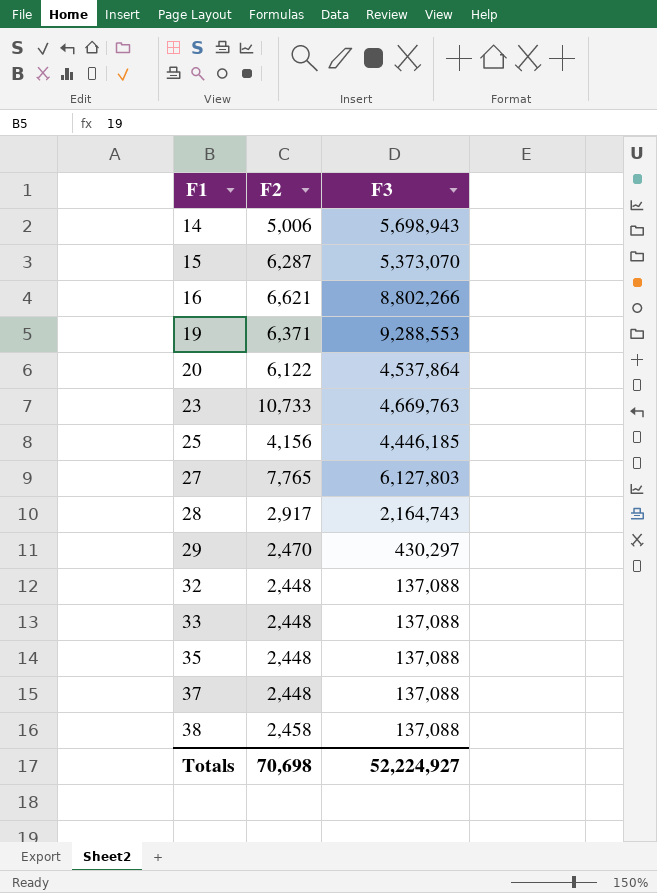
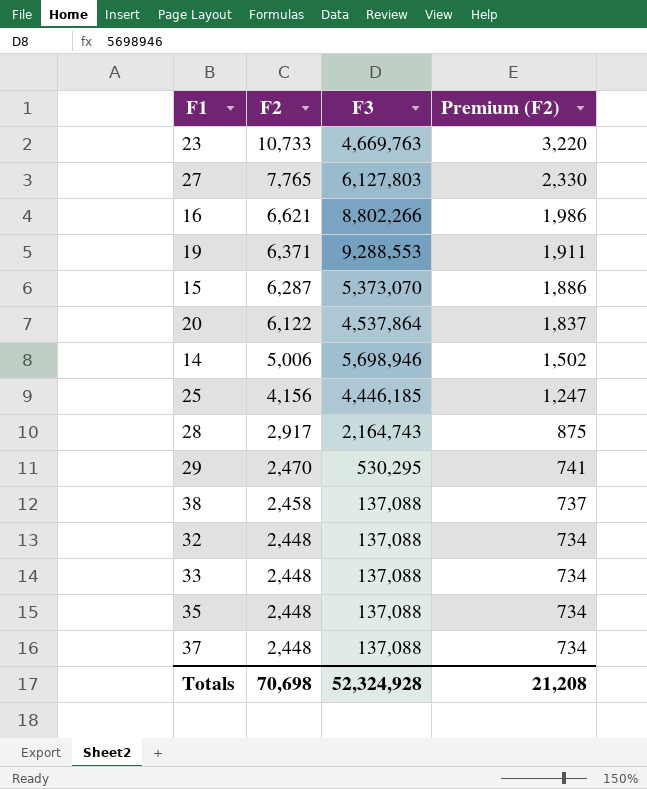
row order: F1 ascending -> F2 descending
column Premium (F2) | formula: none -> [F2] * 0.3
14 | F3: 5,698,943 -> 5,698,946
29 | F3: 430,297 -> 530,295
Totals | F3: 52,224,927 -> 52,324,928

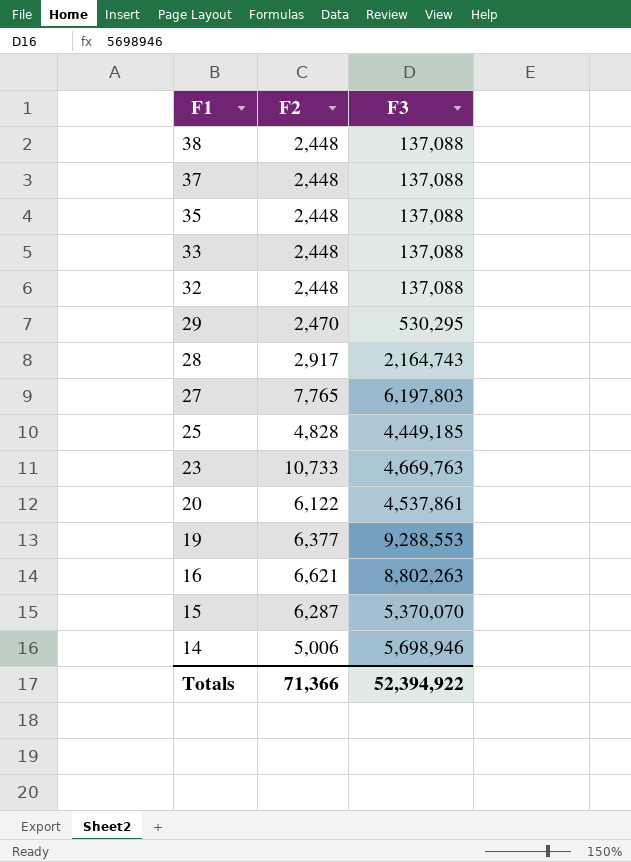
row order: F2 descending -> F1 descending
column Premium (F2) | formula: [F2] * 0.3 -> none
38 | F2: 2,458 -> 2,448
27 | F3: 6,127,803 -> 6,197,803
25 | F2: 4,156 -> 4,828
25 | F3: 4,446,185 -> 4,449,185
20 | F3: 4,537,864 -> 4,537,861
19 | F2: 6,371 -> 6,377
16 | F3: 8,802,266 -> 8,802,263
15 | F3: 5,373,070 -> 5,370,070
Totals | F2: 70,698 -> 71,366
Totals | F3: 52,324,928 -> 52,394,922

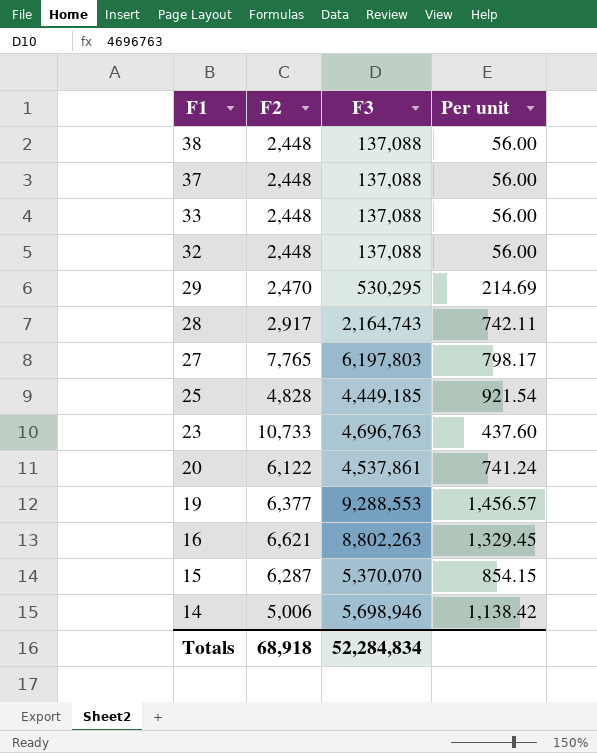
column Per unit | formula: none -> [F3] / [F2]
row 35: 2,448 | 137,088 -> none
23 | F3: 4,669,763 -> 4,696,763
Totals | F2: 71,366 -> 68,918
Totals | F3: 52,394,922 -> 52,284,834

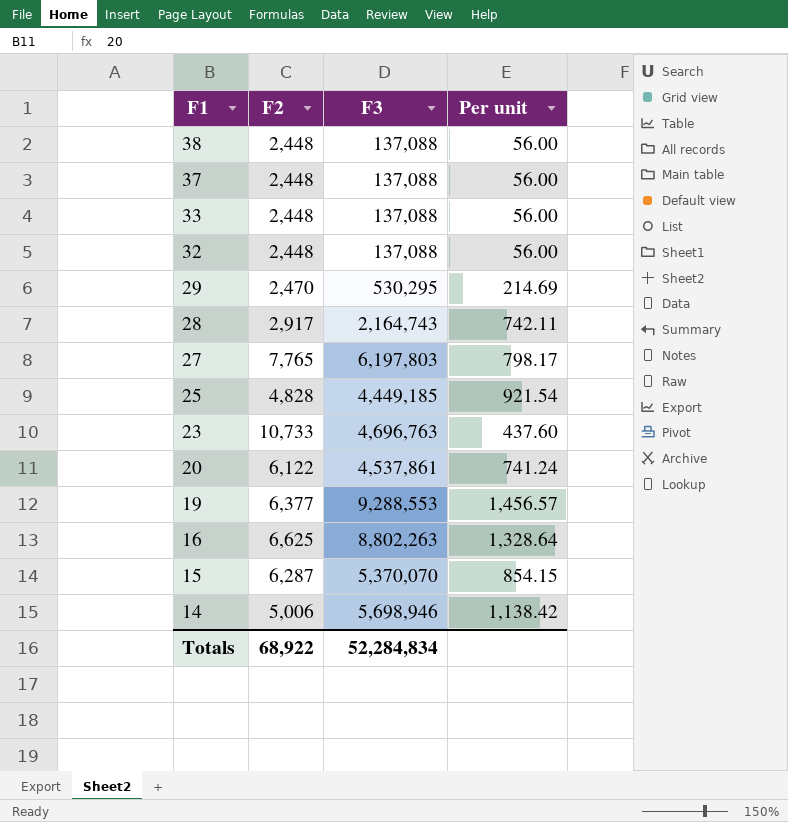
16 | F2: 6,621 -> 6,625
16 | Per unit: 1,329.45 -> 1,328.64
Totals | F2: 68,918 -> 68,922

